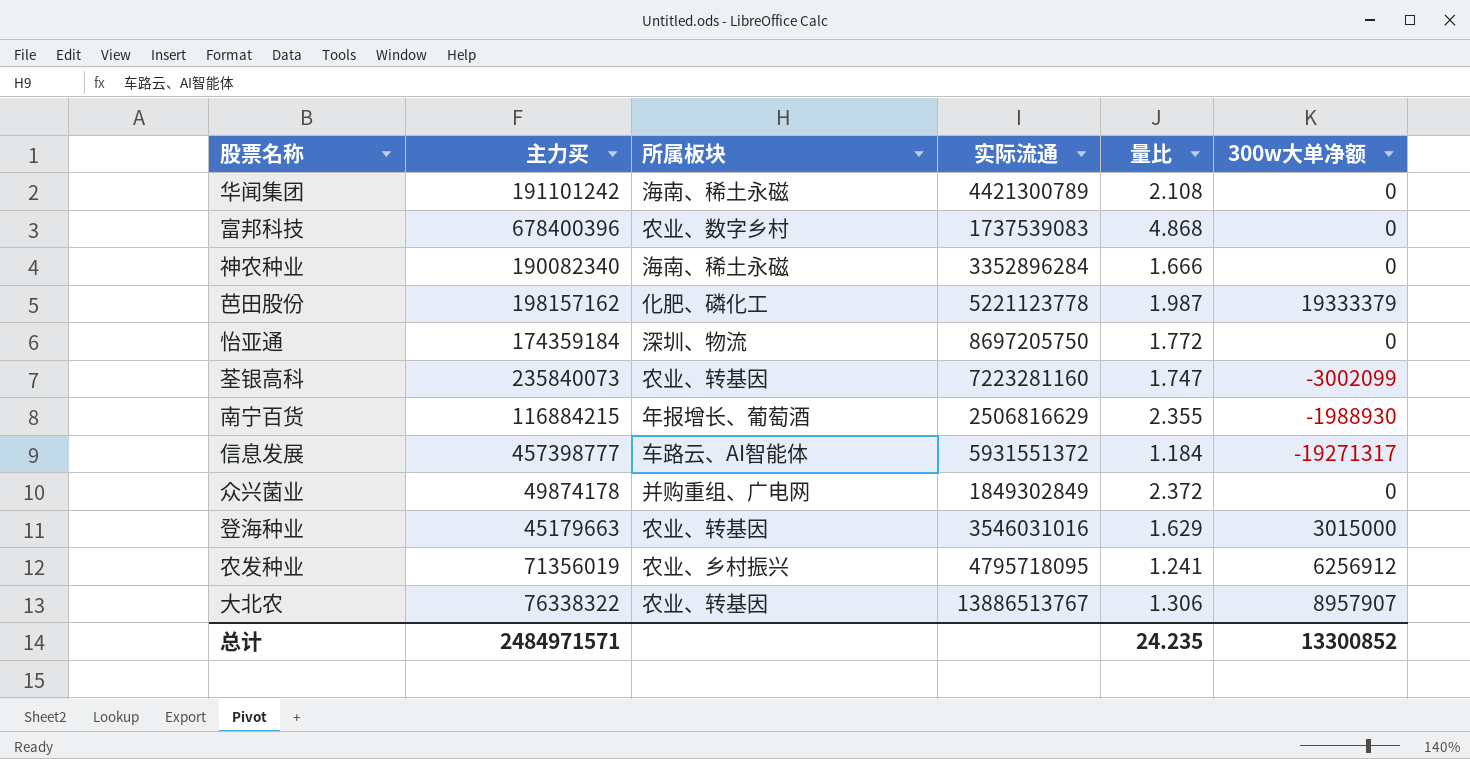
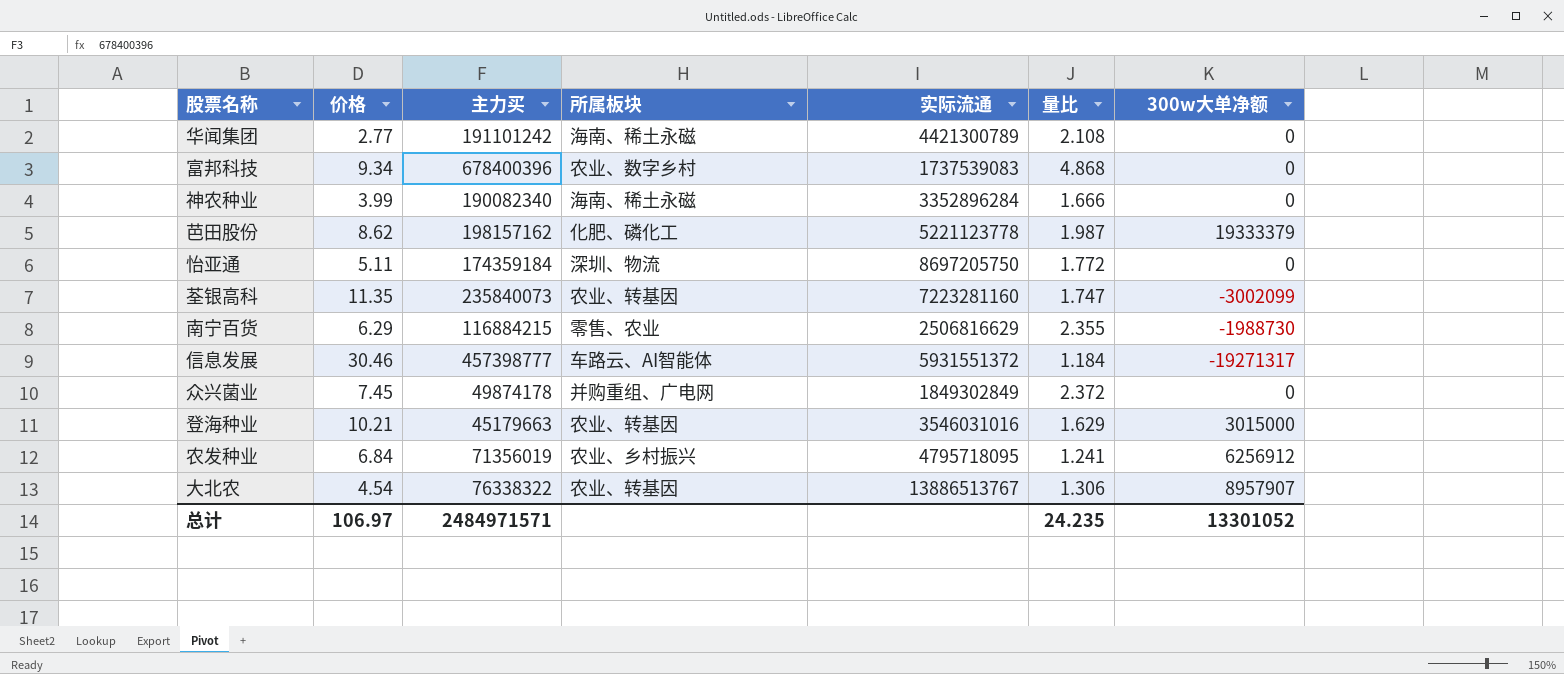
column 价格 | position: none -> 2
南宁百货 | 所属板块: 年报增长、葡萄酒 -> 零售、农业
南宁百货 | 300w大单净额: -1988930 -> -1988730
总计 | 300w大单净额: 13300852 -> 13301052

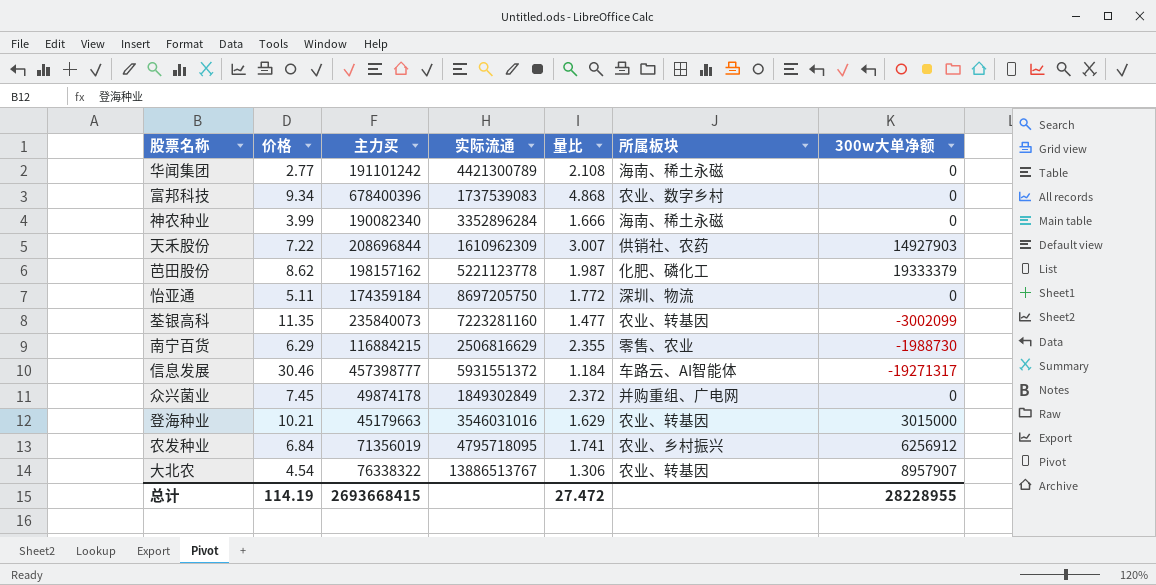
column 所属板块 | position: 4 -> 6
row 天禾股份: none -> 7.22 | 208696844 | 1610962309 | 3.007 | 供销社、农药 | 14927903
荃银高科 | 量比: 1.747 -> 1.477
农发种业 | 量比: 1.241 -> 1.741
总计 | 价格: 106.97 -> 114.19
总计 | 主力买: 2484971571 -> 2693668415
总计 | 量比: 24.235 -> 27.472
总计 | 300w大单净额: 13301052 -> 28228955

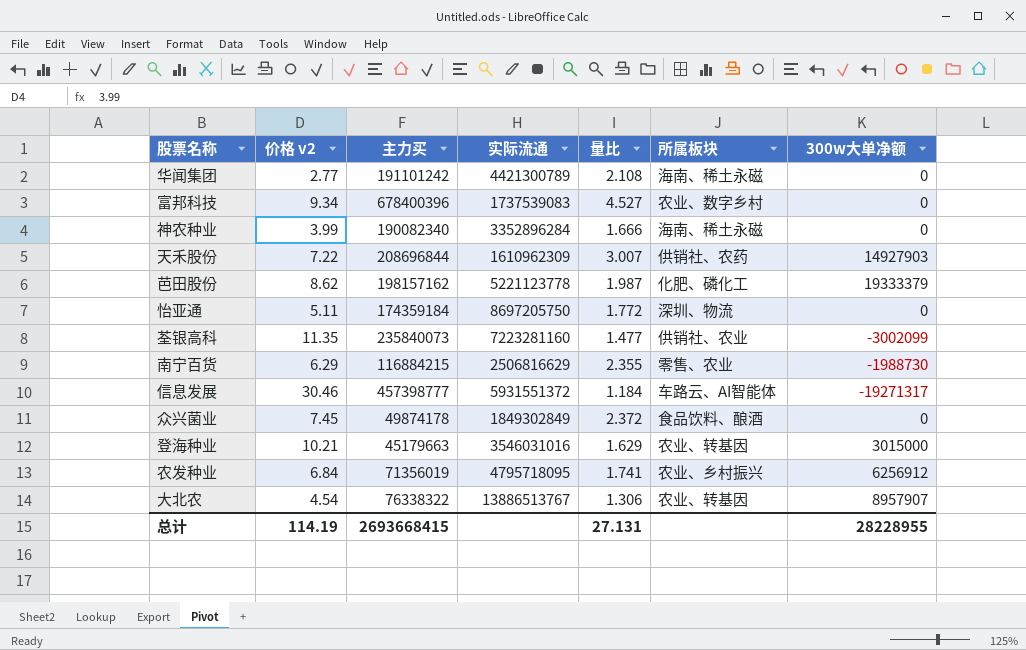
column name: 价格 -> 价格 v2
富邦科技 | 量比: 4.868 -> 4.527
荃银高科 | 所属板块: 农业、转基因 -> 供销社、农业
众兴菌业 | 所属板块: 并购重组、广电网 -> 食品饮料、酿酒
总计 | 量比: 27.472 -> 27.131

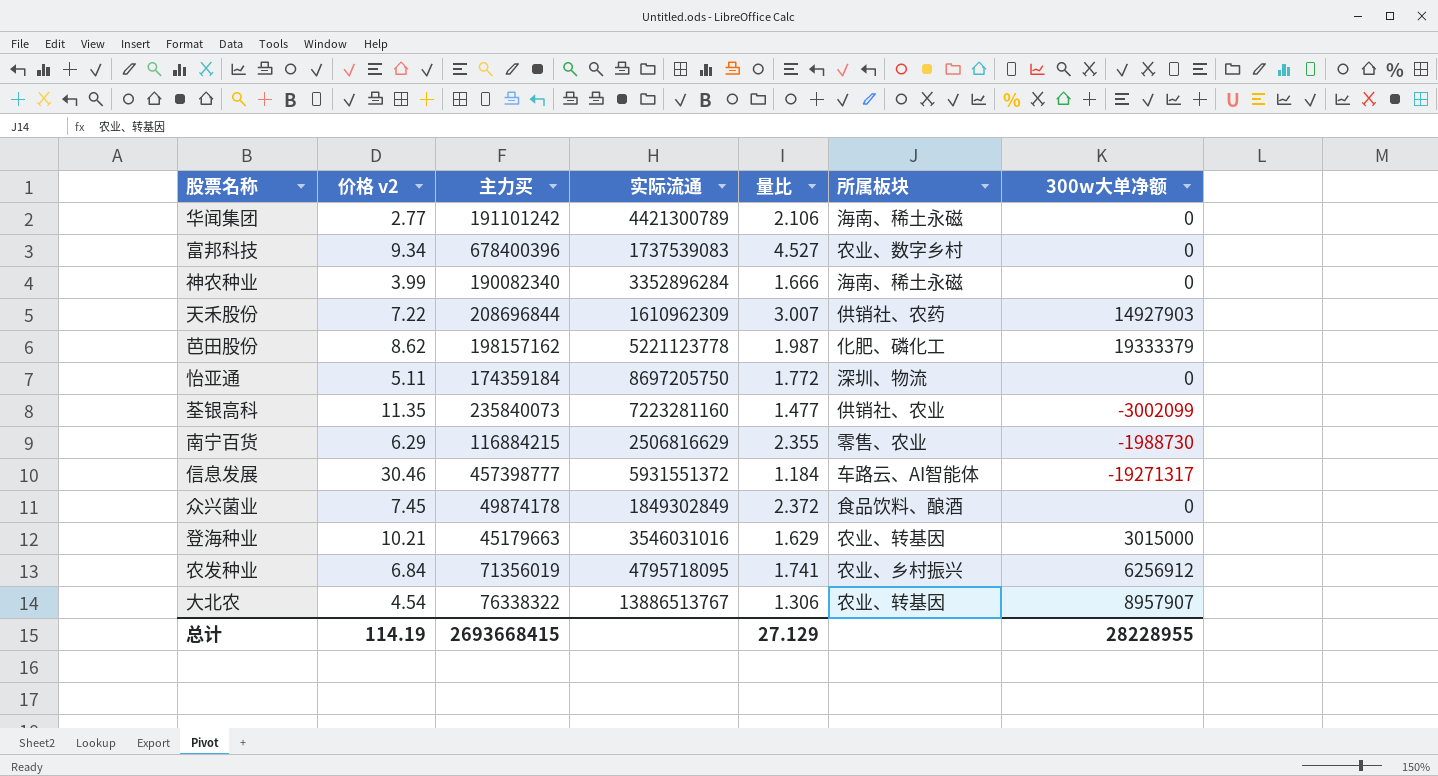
华闻集团 | 量比: 2.108 -> 2.106
总计 | 量比: 27.131 -> 27.129

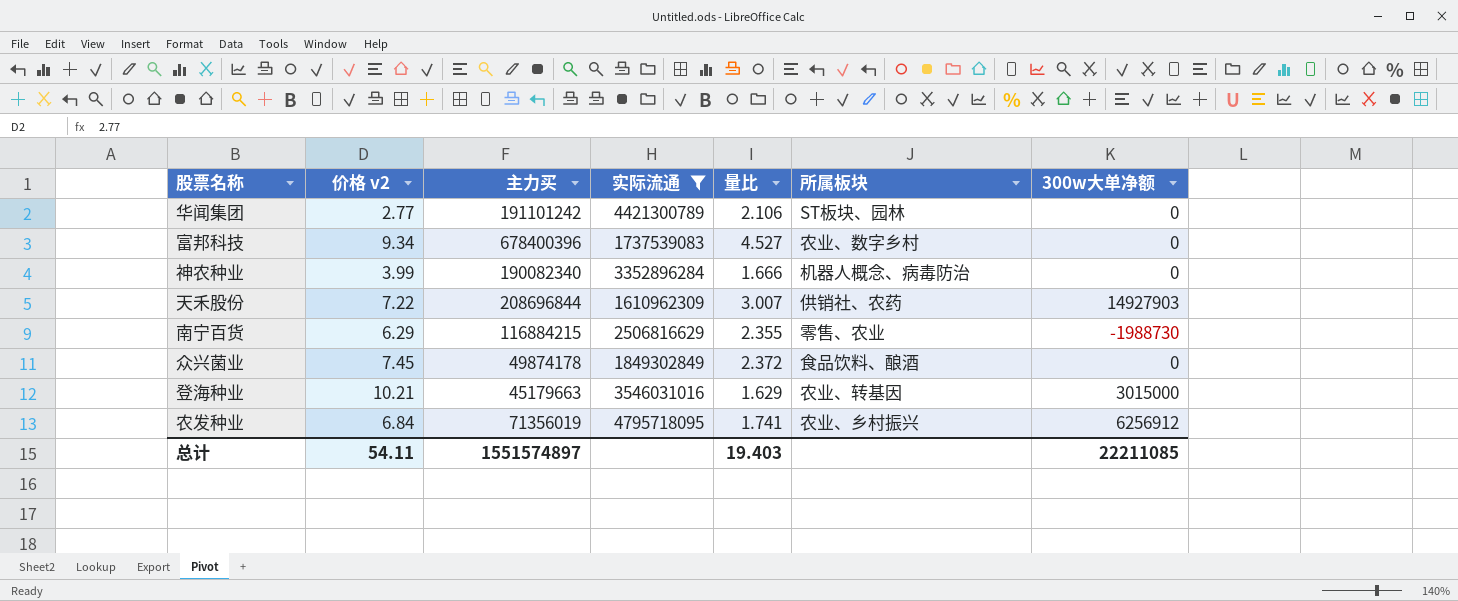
filter: none -> 实际流通 <= 4795718095
华闻集团 | 所属板块: 海南、稀土永磁 -> ST板块、园林
神农种业 | 所属板块: 海南、稀土永磁 -> 机器人概念、病毒防治
总计 | 价格 v2: 114.19 -> 54.11
总计 | 主力买: 2693668415 -> 1551574897
总计 | 量比: 27.129 -> 19.403
总计 | 300w大单净额: 28228955 -> 22211085

